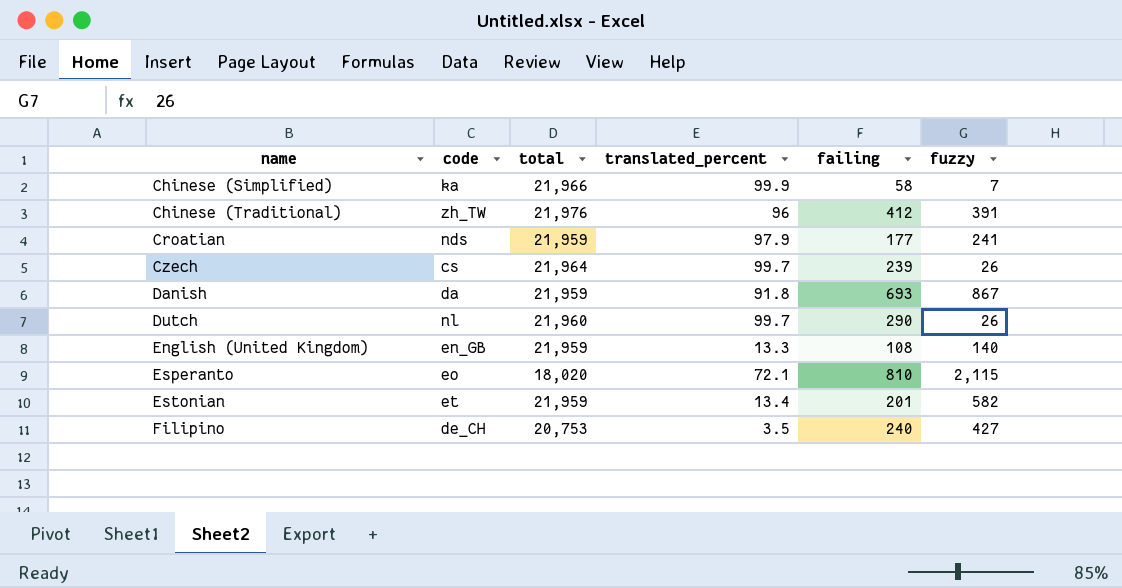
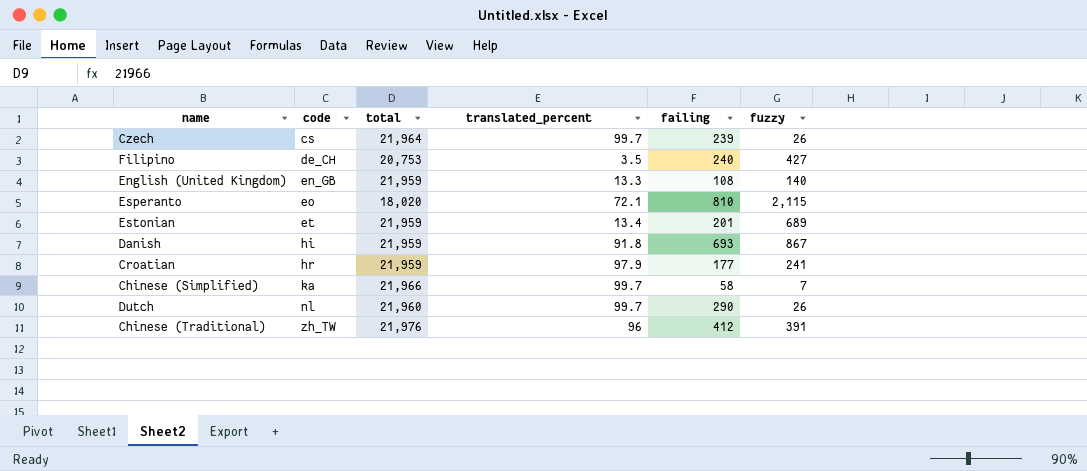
row order: name ascending -> code ascending
Estonian | fuzzy: 582 -> 689
Danish | code: da -> hi
Croatian | code: nds -> hr
Chinese (Simplified) | translated_percent: 99.9 -> 99.7

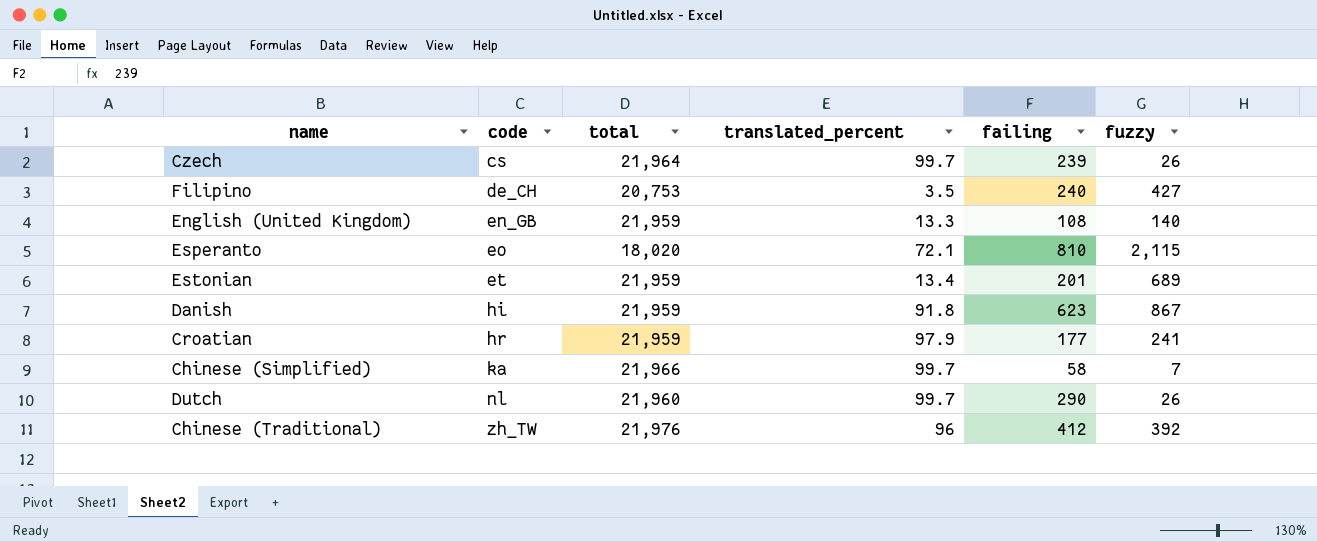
Danish | failing: 693 -> 623
Chinese (Traditional) | fuzzy: 391 -> 392

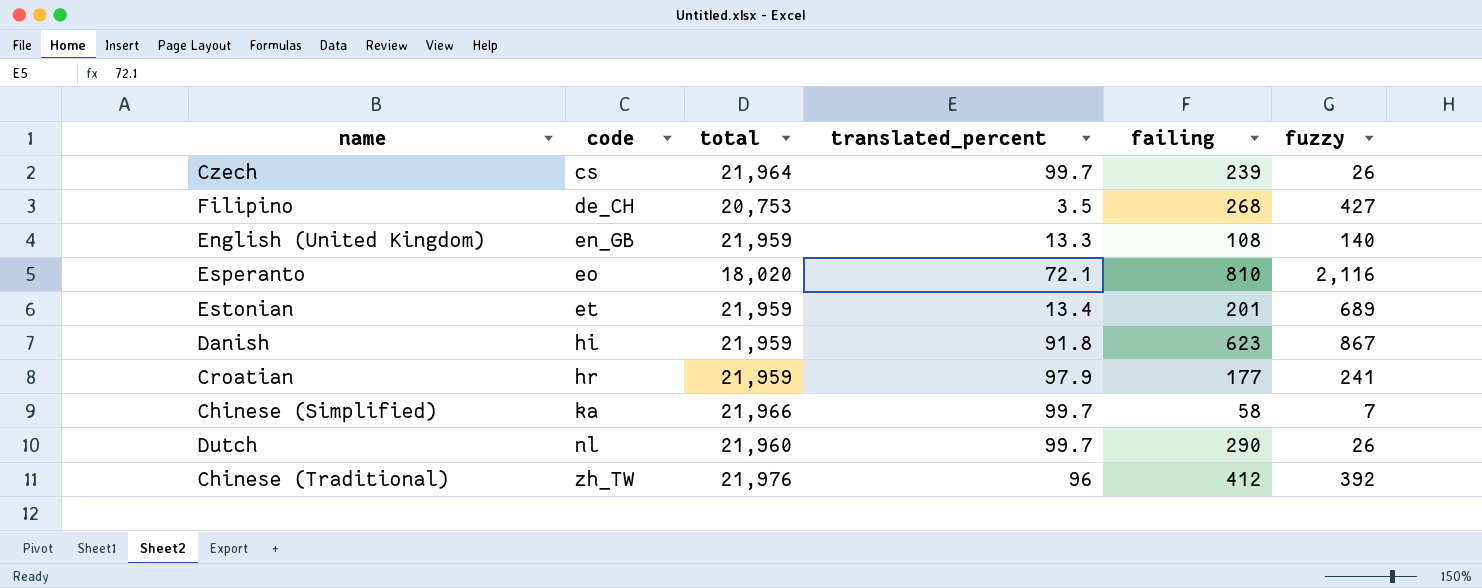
Filipino | failing: 240 -> 268
Esperanto | fuzzy: 2,115 -> 2,116

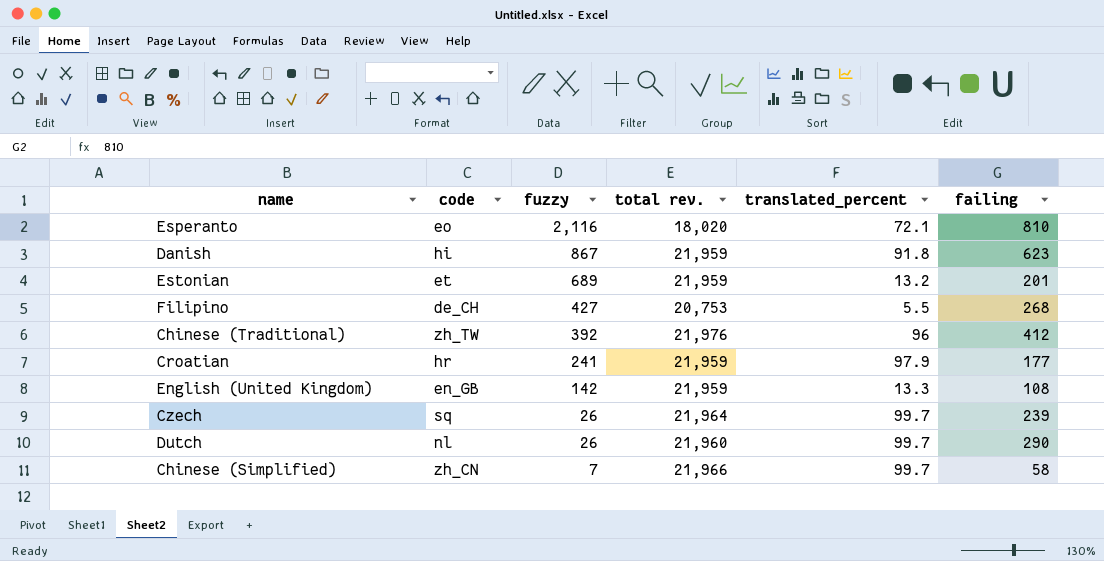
row order: code ascending -> fuzzy descending
column fuzzy | position: 6 -> 3
column name: total -> total rev.
Estonian | translated_percent: 13.4 -> 13.2
Filipino | translated_percent: 3.5 -> 5.5
English (United Kingdom) | fuzzy: 140 -> 142
Czech | code: cs -> sq
Chinese (Simplified) | code: ka -> zh_CN

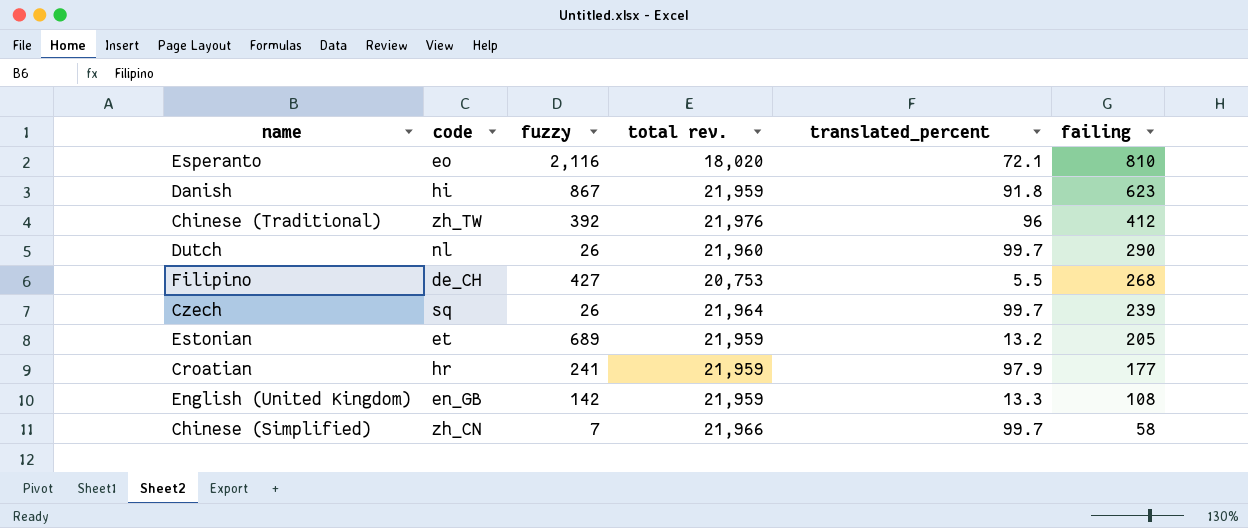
row order: fuzzy descending -> failing descending
Estonian | failing: 201 -> 205

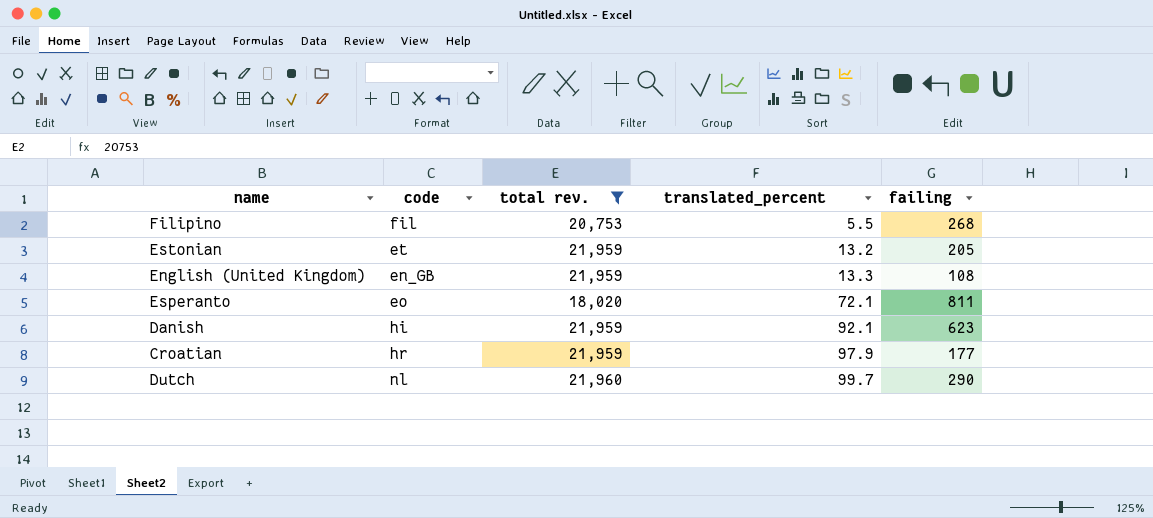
filter: none -> total rev. <= 21,960
row order: failing descending -> translated_percent ascending
column fuzzy | position: 3 -> none
Filipino | code: de_CH -> fil
Esperanto | failing: 810 -> 811
Danish | translated_percent: 91.8 -> 92.1

